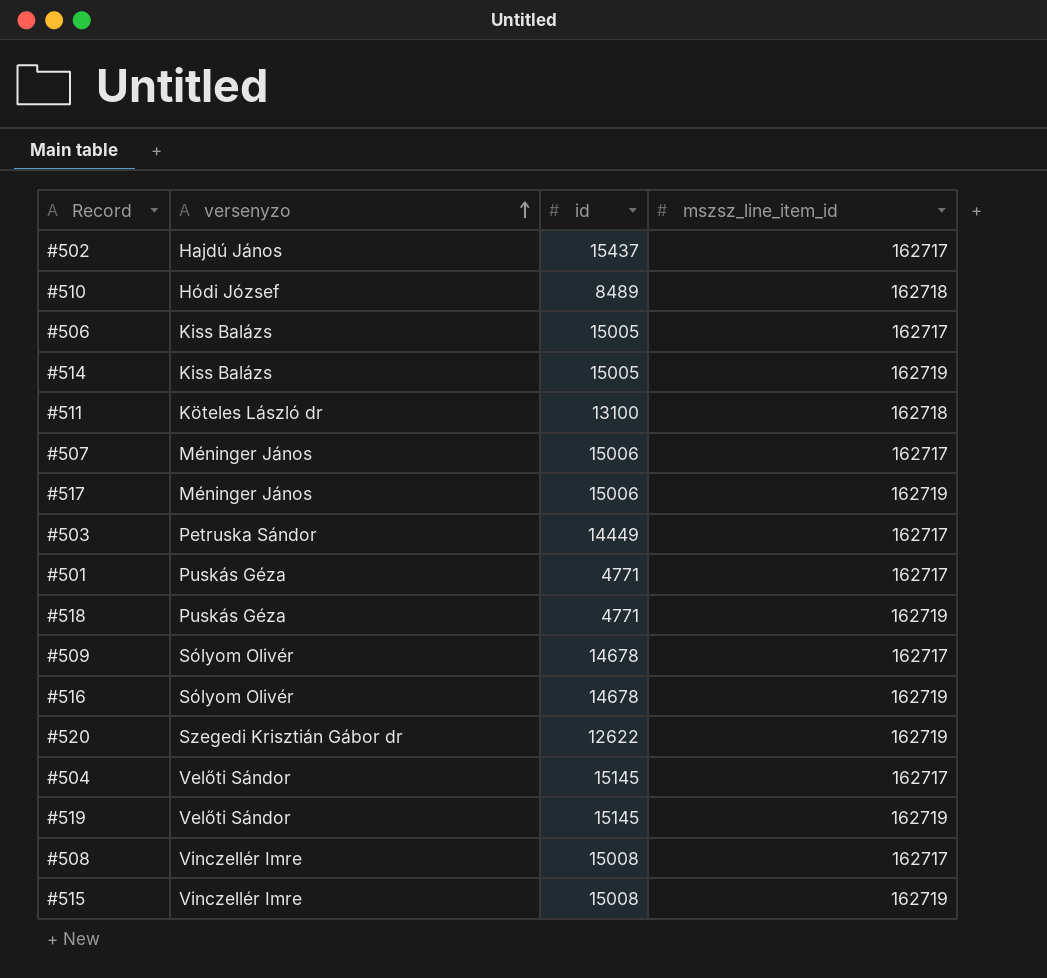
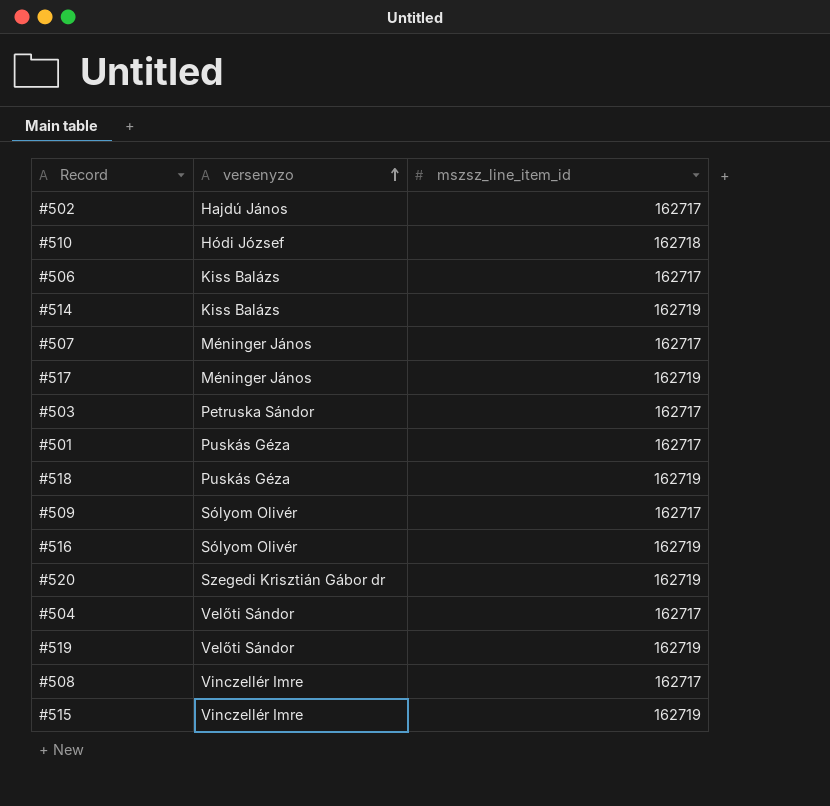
column id | position: 3 -> none
row #511: Köteles László dr | 13100 | 162718 -> none

